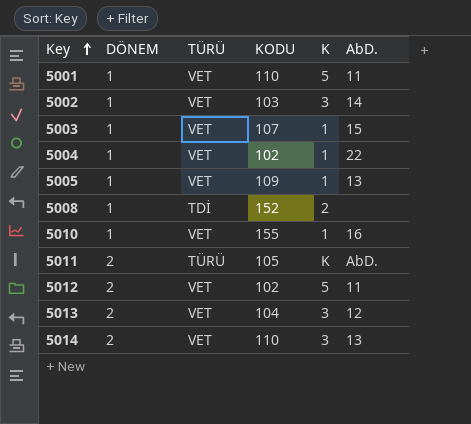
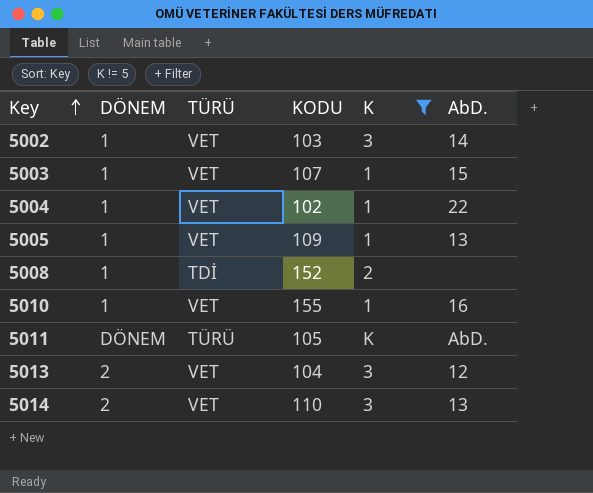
filter: none -> K != 5
5011 | DÖNEM: 2 -> DÖNEM

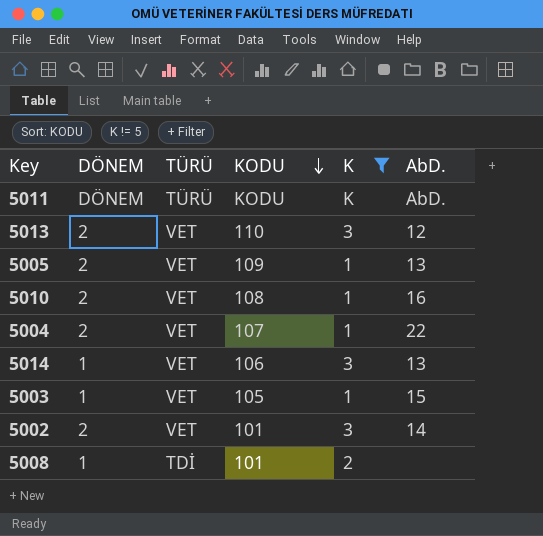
row order: Key ascending -> KODU descending
5011 | KODU: 105 -> KODU
5013 | KODU: 104 -> 110
5005 | DÖNEM: 1 -> 2
5010 | DÖNEM: 1 -> 2
5010 | KODU: 155 -> 108
5004 | DÖNEM: 1 -> 2
5004 | KODU: 102 -> 107
5014 | DÖNEM: 2 -> 1
5014 | KODU: 110 -> 106
5003 | KODU: 107 -> 105
5002 | DÖNEM: 1 -> 2
5002 | KODU: 103 -> 101
5008 | KODU: 152 -> 101

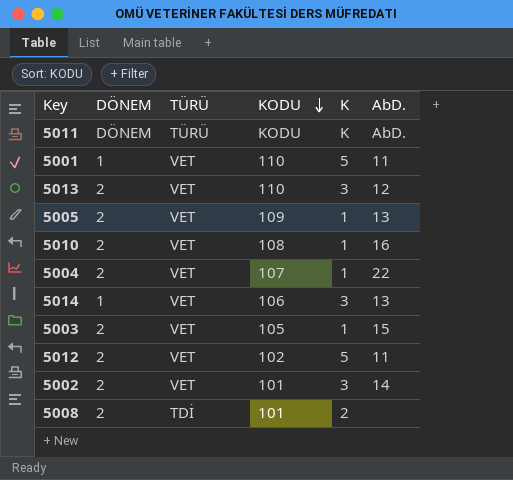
filter: K != 5 -> none
5003 | DÖNEM: 1 -> 2
5008 | DÖNEM: 1 -> 2

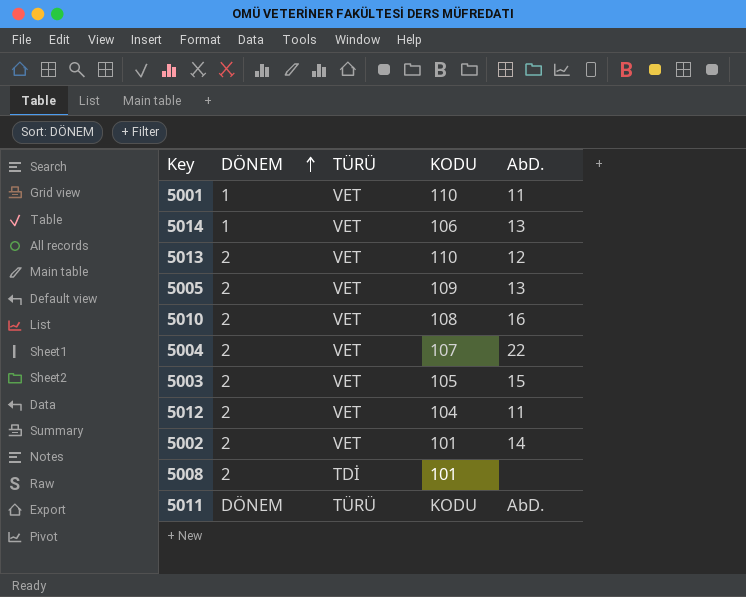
row order: KODU descending -> DÖNEM ascending
column K | position: 5 -> none
5012 | KODU: 102 -> 104

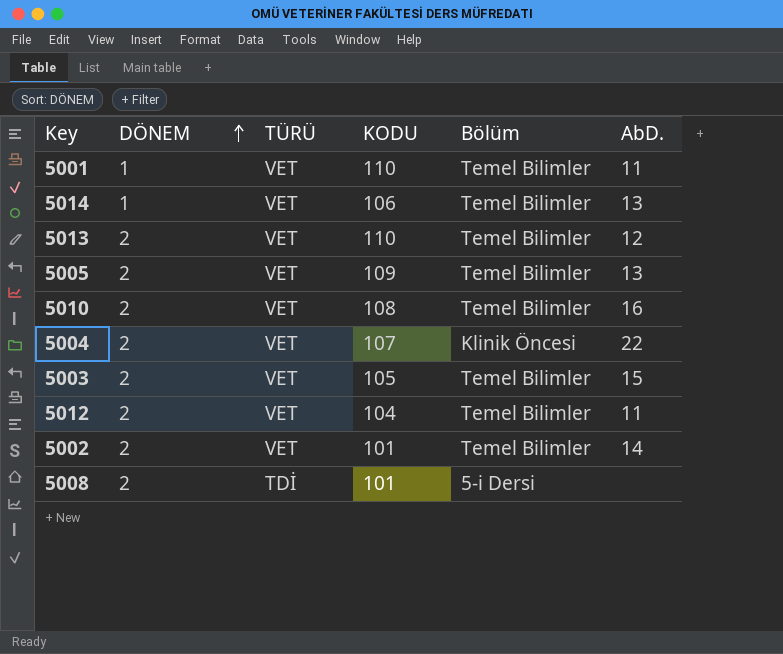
column Bölüm | position: none -> 5
row 5011: DÖNEM | TÜRÜ | KODU | AbD. -> none

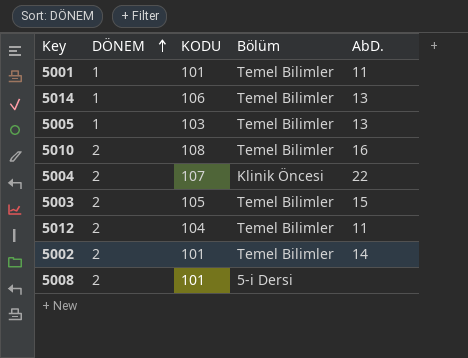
column TÜRÜ | position: 3 -> none
row 5013: 2 | VET | 110 | Temel Bilimler | 12 -> none
5001 | KODU: 110 -> 101
5005 | DÖNEM: 2 -> 1
5005 | KODU: 109 -> 103

